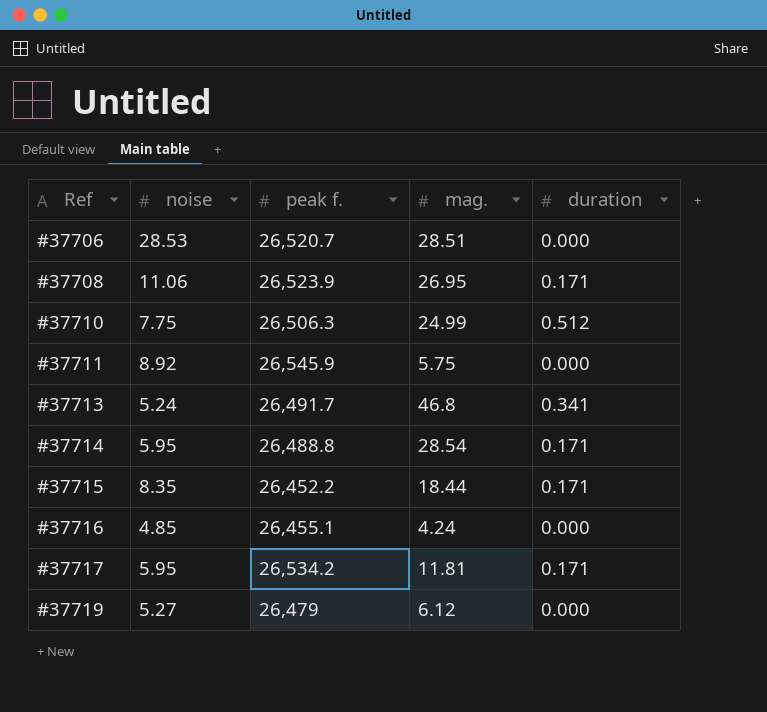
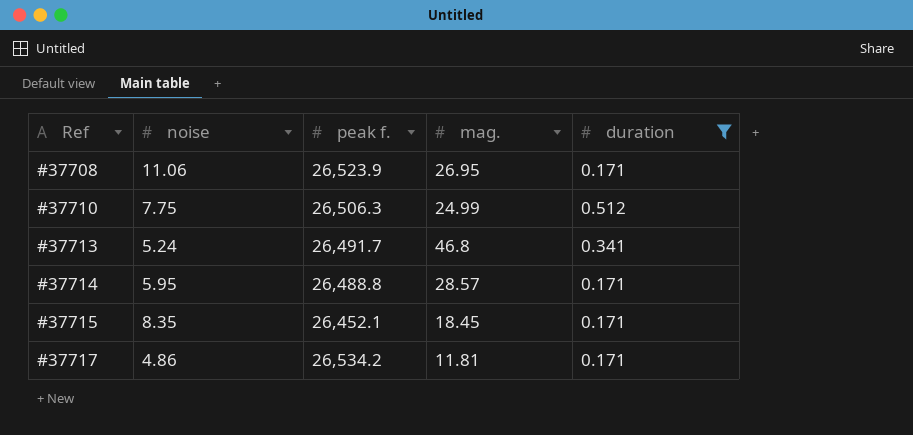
filter: none -> duration != 0.000
#37714 | mag.: 28.54 -> 28.57
#37715 | peak f.: 26,452.2 -> 26,452.1
#37715 | mag.: 18.44 -> 18.45
#37717 | noise: 5.95 -> 4.86

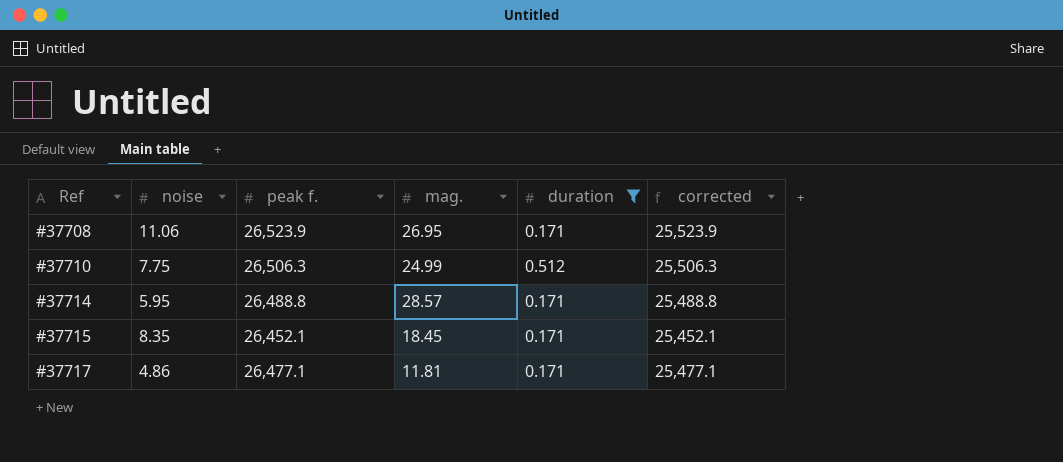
column corrected | formula: none -> [peak f.] - 1000
row #37713: 5.24 | 26,491.7 | 46.8 | 0.341 -> none
#37717 | peak f.: 26,534.2 -> 26,477.1

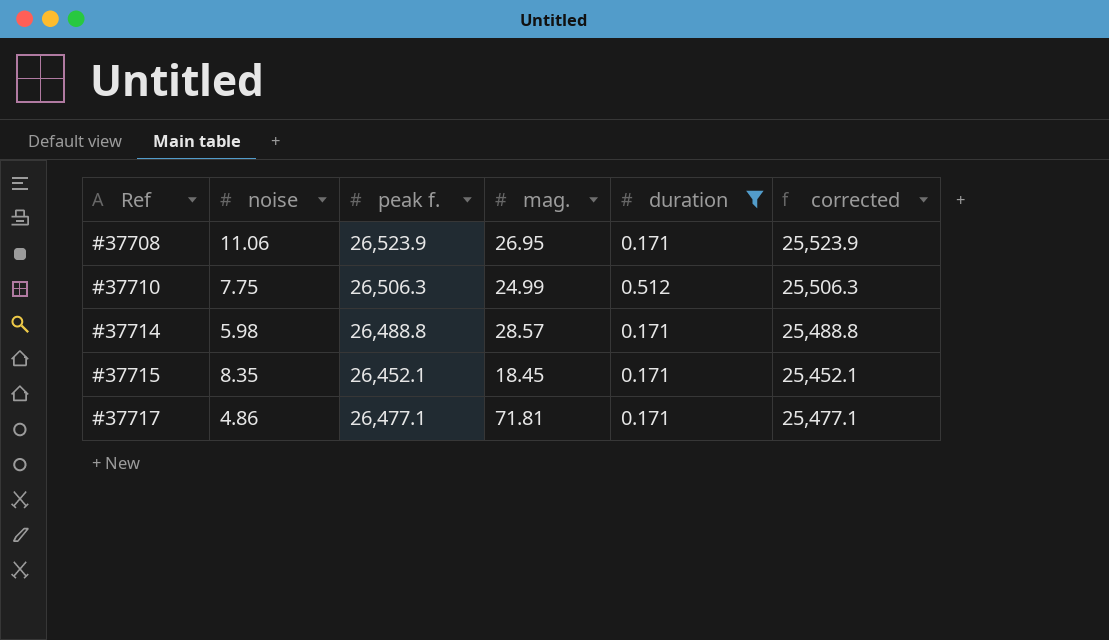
#37714 | noise: 5.95 -> 5.98
#37717 | mag.: 11.81 -> 71.81

